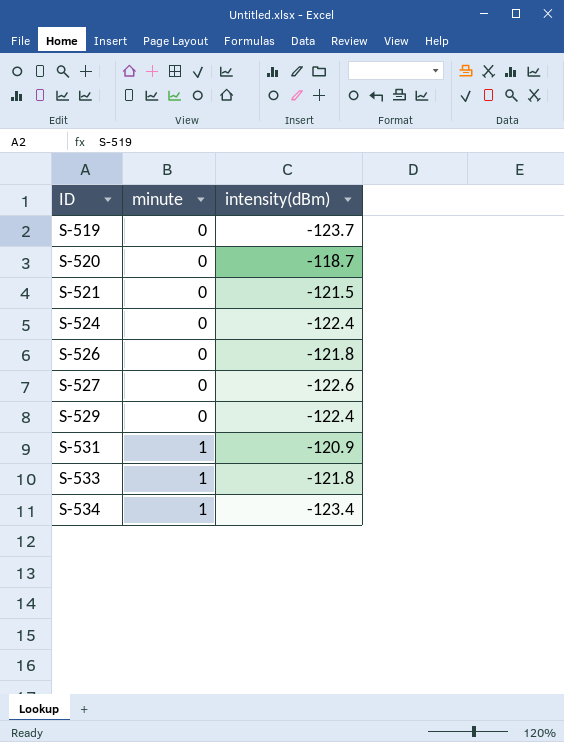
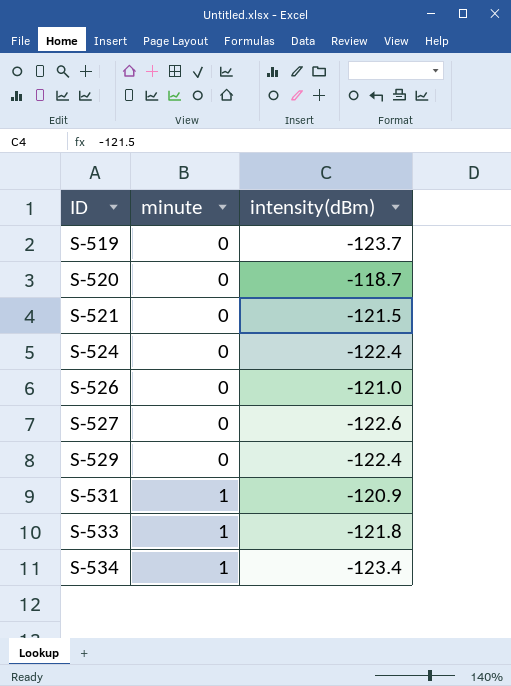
S-526 | intensity(dBm): -121.8 -> -121.0

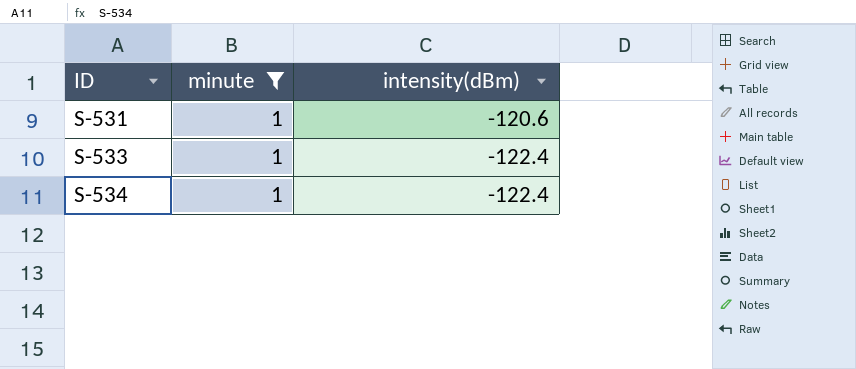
filter: none -> minute = 1
S-531 | intensity(dBm): -120.9 -> -120.6
S-533 | intensity(dBm): -121.8 -> -122.4
S-534 | intensity(dBm): -123.4 -> -122.4

